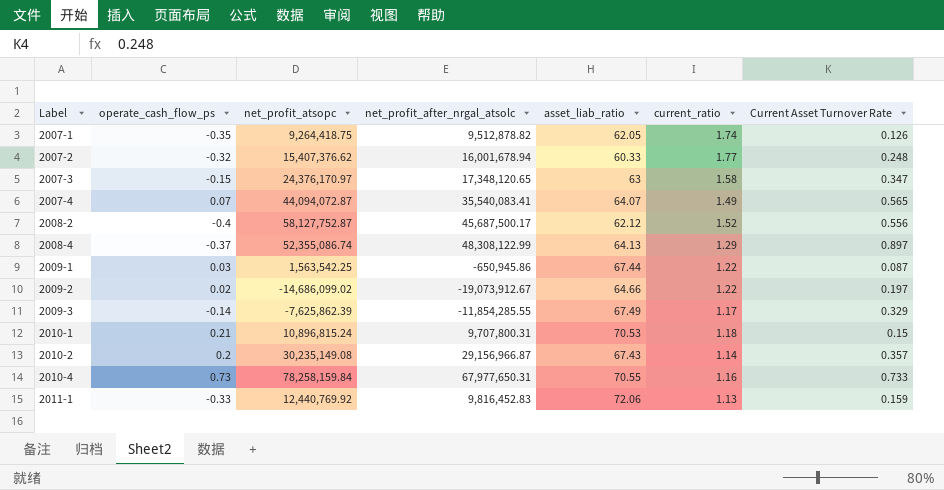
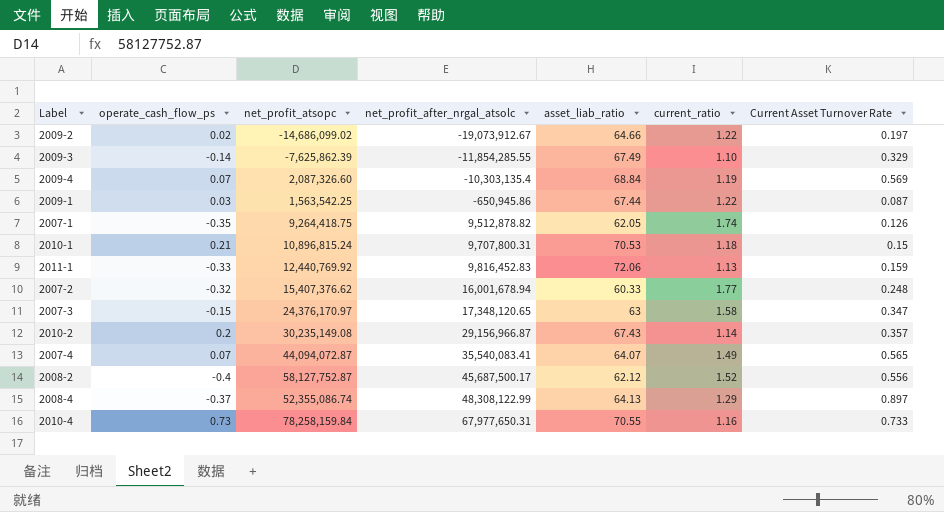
row order: Label ascending -> net_profit_after_nrgal_atsolc ascending
2009-3 | current_ratio: 1.17 -> 1.10
row 2009-4: none -> 0.07 | 2,087,326.60 | -10,303,135.4 | 68.84 | 1.19 | 0.569

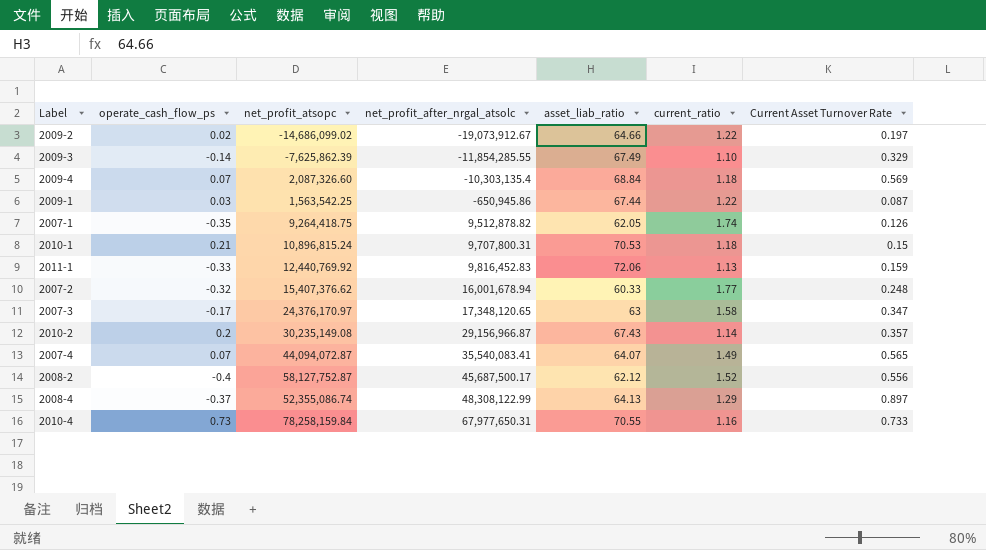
2009-4 | current_ratio: 1.19 -> 1.18
2007-3 | operate_cash_flow_ps: -0.15 -> -0.17

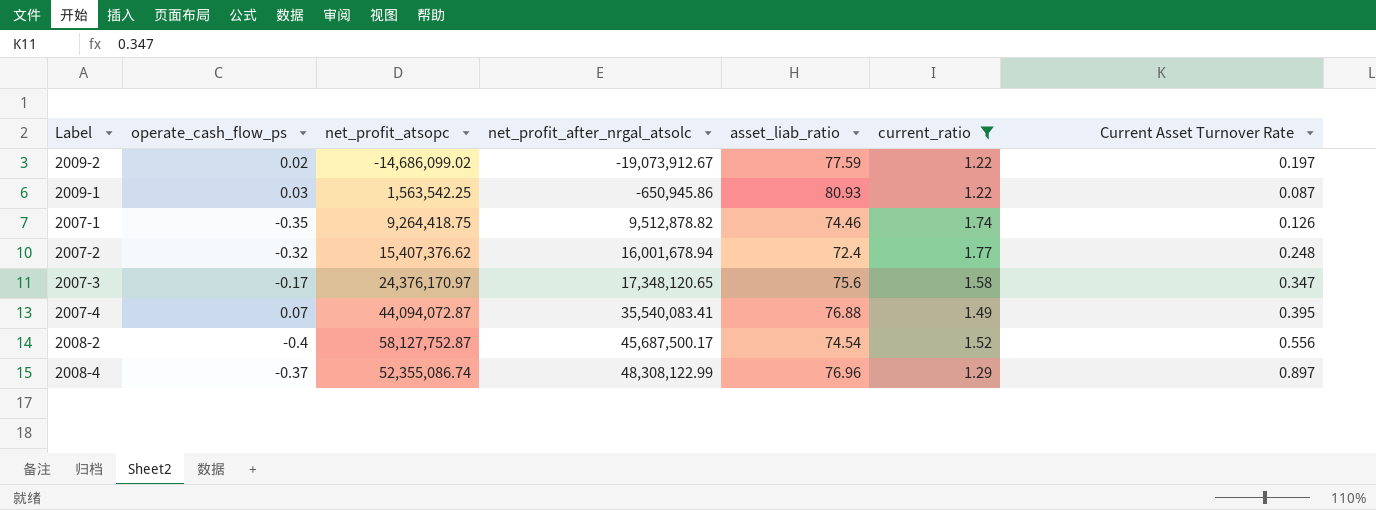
filter: none -> current_ratio >= 1.22
2009-2 | asset_liab_ratio: 64.66 -> 77.59
2009-1 | asset_liab_ratio: 67.44 -> 80.93
2007-1 | asset_liab_ratio: 62.05 -> 74.46
2007-2 | asset_liab_ratio: 60.33 -> 72.4
2007-3 | asset_liab_ratio: 63 -> 75.6
2007-4 | asset_liab_ratio: 64.07 -> 76.88
2007-4 | Current Asset Turnover Rate: 0.565 -> 0.395
2008-2 | asset_liab_ratio: 62.12 -> 74.54
2008-4 | asset_liab_ratio: 64.13 -> 76.96

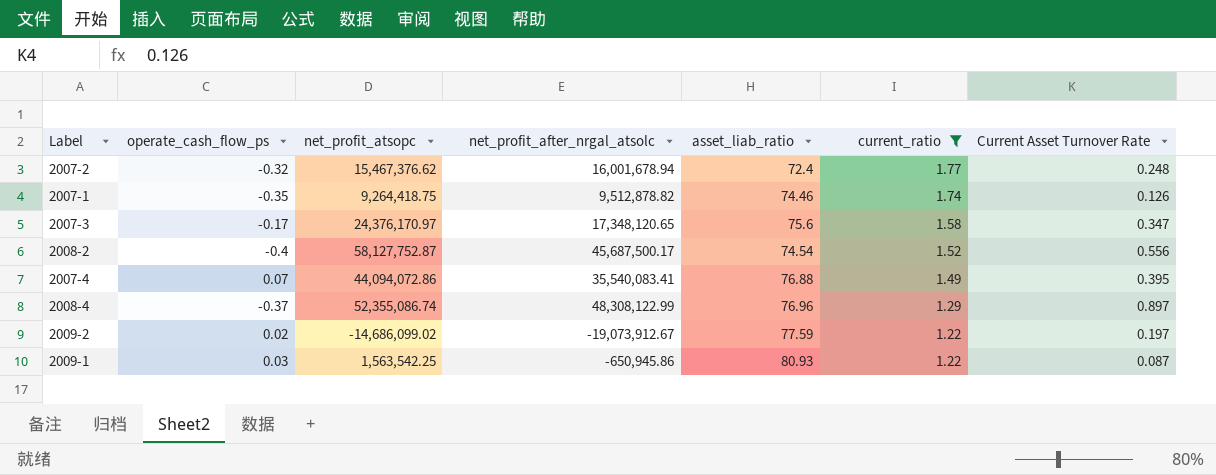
row order: net_profit_after_nrgal_atsolc ascending -> current_ratio descending
2007-2 | net_profit_atsopc: 15,407,376.62 -> 15,467,376.62
2007-4 | net_profit_atsopc: 44,094,072.87 -> 44,094,072.86

